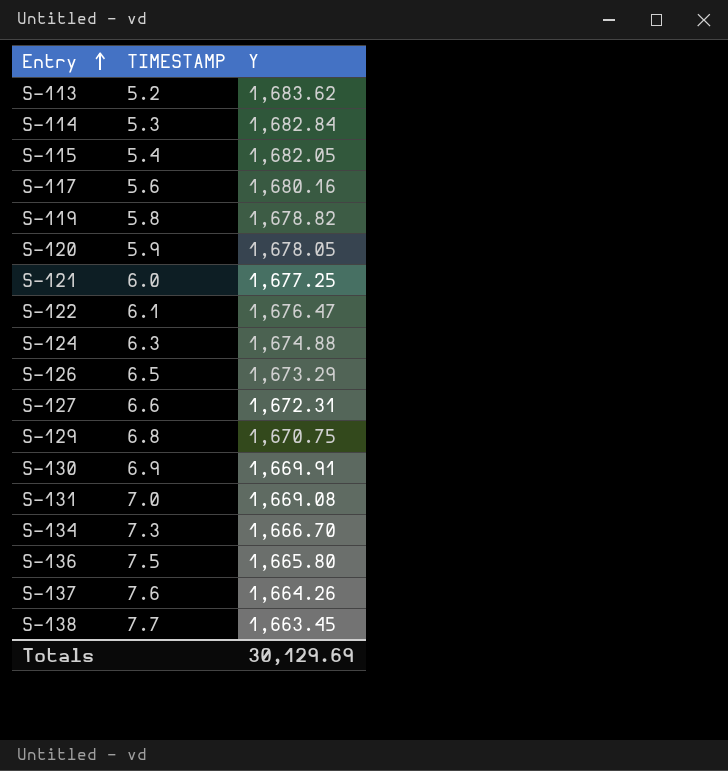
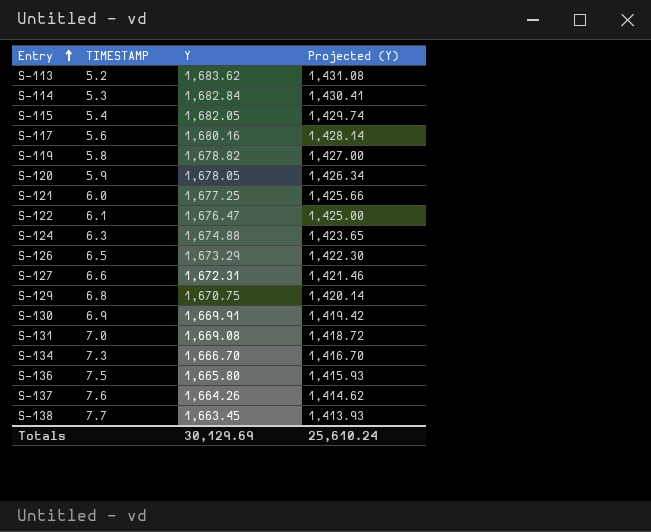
column Projected (Y) | formula: none -> [Y] * 0.85

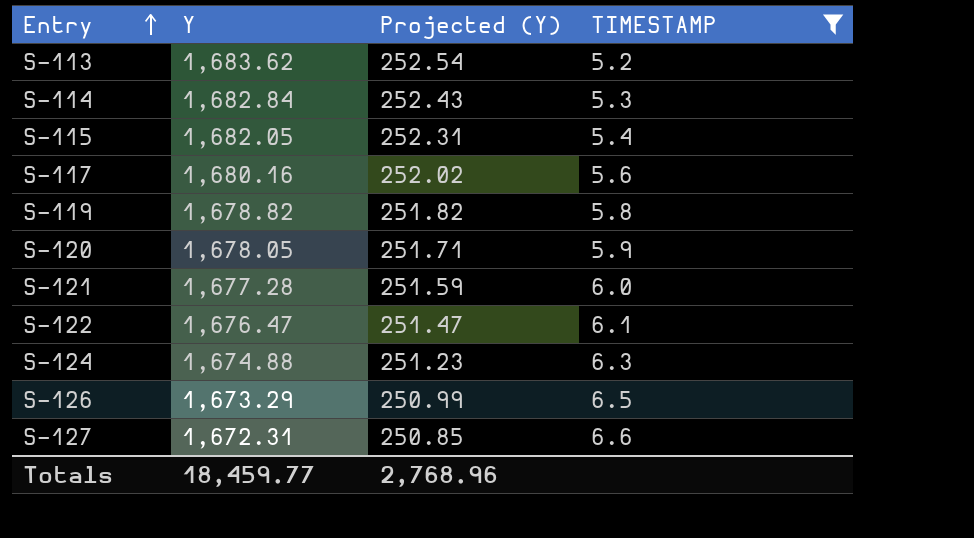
filter: none -> TIMESTAMP <= 6.6
column Projected (Y) | formula: [Y] * 0.85 -> [Y] * 0.15
column TIMESTAMP | position: 2 -> 4
S-121 | Y: 1,677.25 -> 1,677.28
Totals | Y: 30,129.69 -> 18,459.77
Totals | Projected (Y): 25,610.24 -> 2,768.96

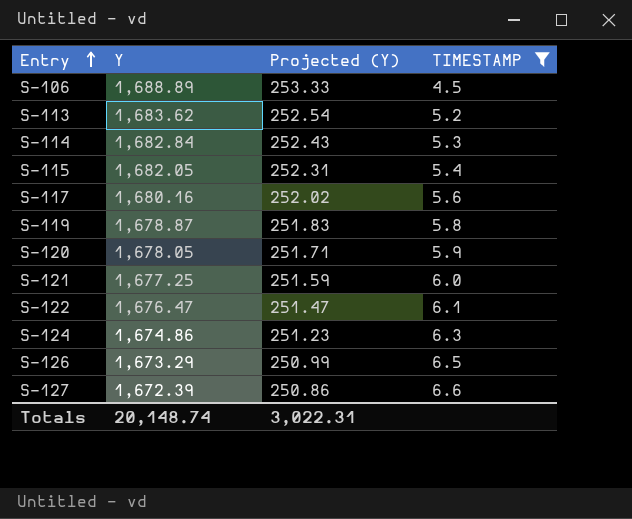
row S-106: none -> 1,688.89 | 253.33 | 4.5
S-119 | Y: 1,678.82 -> 1,678.87
S-119 | Projected (Y): 251.82 -> 251.83
S-121 | Y: 1,677.28 -> 1,677.25
S-124 | Y: 1,674.88 -> 1,674.86
S-127 | Y: 1,672.31 -> 1,672.39
S-127 | Projected (Y): 250.85 -> 250.86
Totals | Y: 18,459.77 -> 20,148.74
Totals | Projected (Y): 2,768.96 -> 3,022.31

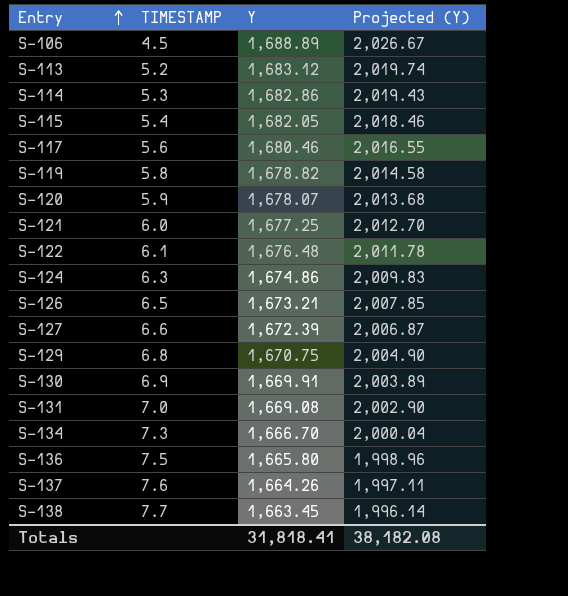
filter: TIMESTAMP <= 6.6 -> none
column TIMESTAMP | position: 4 -> 2
column Projected (Y) | formula: [Y] * 0.15 -> [Y] * 1.2
S-113 | Y: 1,683.62 -> 1,683.12
S-114 | Y: 1,682.84 -> 1,682.86
S-117 | Y: 1,680.16 -> 1,680.46
S-119 | Y: 1,678.87 -> 1,678.82
S-120 | Y: 1,678.05 -> 1,678.07
S-122 | Y: 1,676.47 -> 1,676.48
S-126 | Y: 1,673.29 -> 1,673.21
Totals | Y: 20,148.74 -> 31,818.41
Totals | Projected (Y): 3,022.31 -> 38,182.08

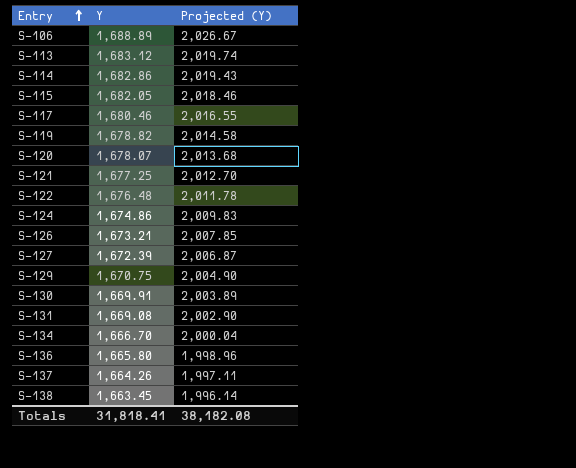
column TIMESTAMP | position: 2 -> none

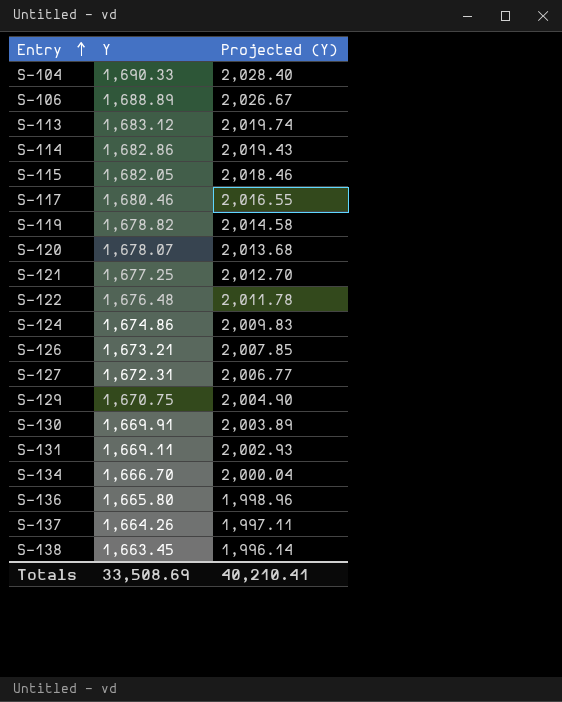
row S-104: none -> 1,690.33 | 2,028.40
S-127 | Y: 1,672.39 -> 1,672.31
S-127 | Projected (Y): 2,006.87 -> 2,006.77
S-131 | Y: 1,669.08 -> 1,669.11
S-131 | Projected (Y): 2,002.90 -> 2,002.93
Totals | Y: 31,818.41 -> 33,508.69
Totals | Projected (Y): 38,182.08 -> 40,210.41

